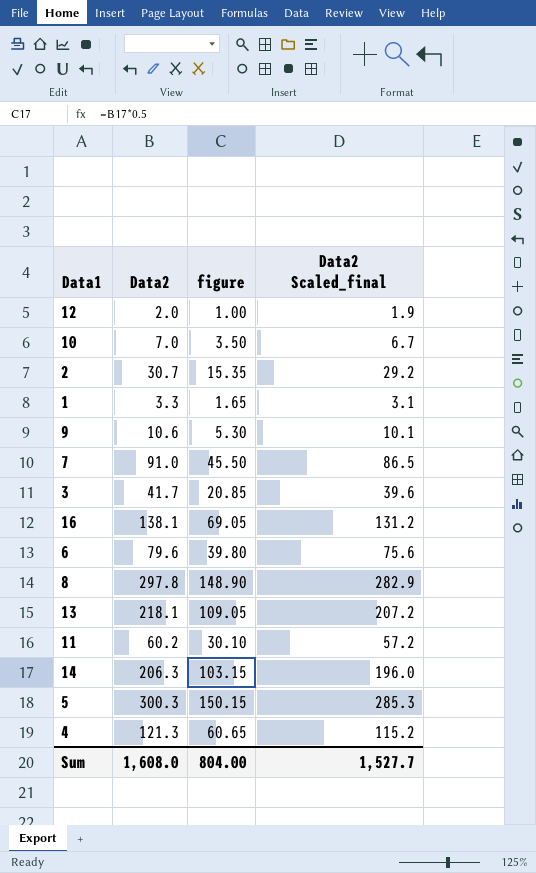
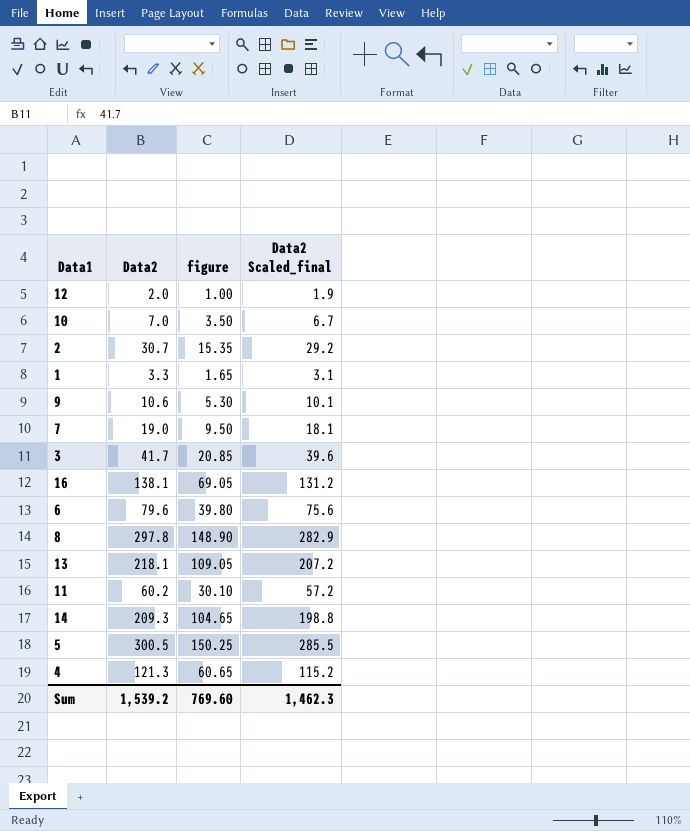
7 | Data2: 91.0 -> 19.0
7 | figure: 45.50 -> 9.50
7 | Data2 Scaled_final: 86.5 -> 18.1
14 | Data2: 206.3 -> 209.3
14 | figure: 103.15 -> 104.65
14 | Data2 Scaled_final: 196.0 -> 198.8
5 | Data2: 300.3 -> 300.5
5 | figure: 150.15 -> 150.25
5 | Data2 Scaled_final: 285.3 -> 285.5
Sum | Data2: 1,608.0 -> 1,539.2
Sum | figure: 804.00 -> 769.60
Sum | Data2 Scaled_final: 1,527.7 -> 1,462.3

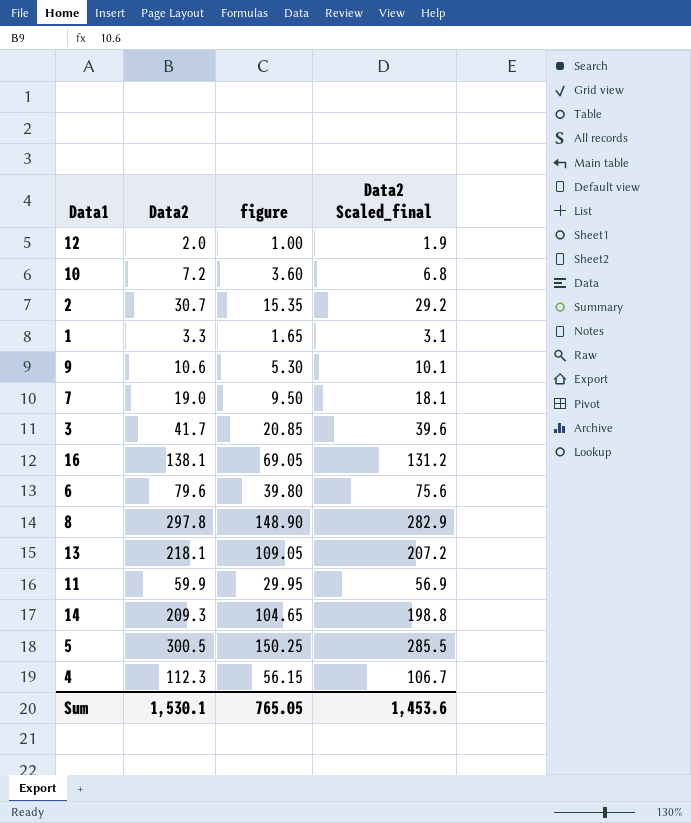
10 | Data2: 7.0 -> 7.2
10 | figure: 3.50 -> 3.60
10 | Data2 Scaled_final: 6.7 -> 6.8
11 | Data2: 60.2 -> 59.9
11 | figure: 30.10 -> 29.95
11 | Data2 Scaled_final: 57.2 -> 56.9
4 | Data2: 121.3 -> 112.3
4 | figure: 60.65 -> 56.15
4 | Data2 Scaled_final: 115.2 -> 106.7
Sum | Data2: 1,539.2 -> 1,530.1
Sum | figure: 769.60 -> 765.05
Sum | Data2 Scaled_final: 1,462.3 -> 1,453.6

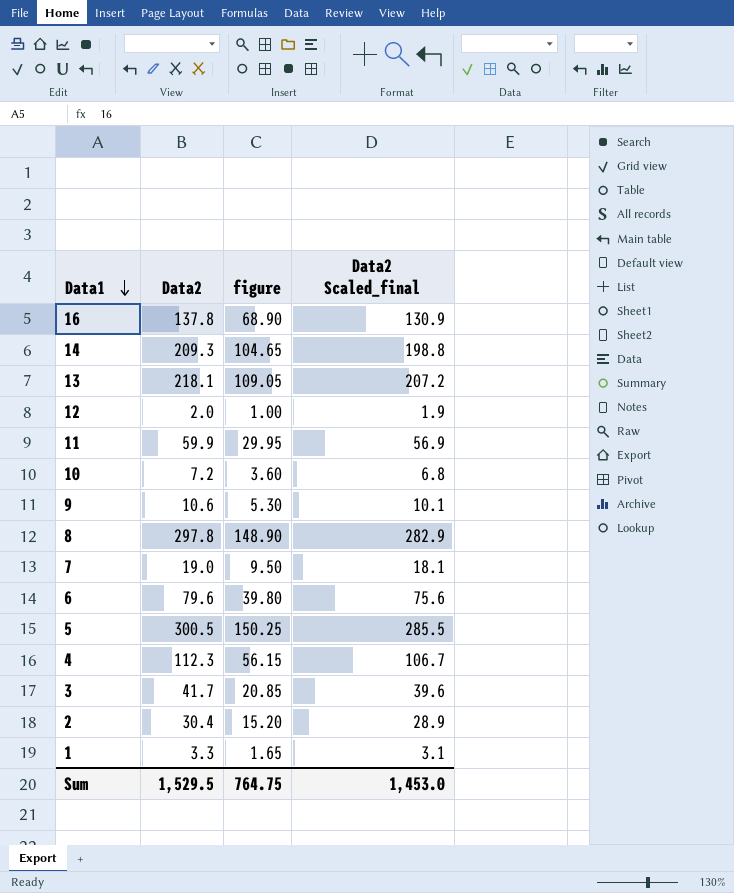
row order: none -> Data1 descending
16 | Data2: 138.1 -> 137.8
16 | figure: 69.05 -> 68.90
16 | Data2 Scaled_final: 131.2 -> 130.9
2 | Data2: 30.7 -> 30.4
2 | figure: 15.35 -> 15.20
2 | Data2 Scaled_final: 29.2 -> 28.9
Sum | Data2: 1,530.1 -> 1,529.5
Sum | figure: 765.05 -> 764.75
Sum | Data2 Scaled_final: 1,453.6 -> 1,453.0

